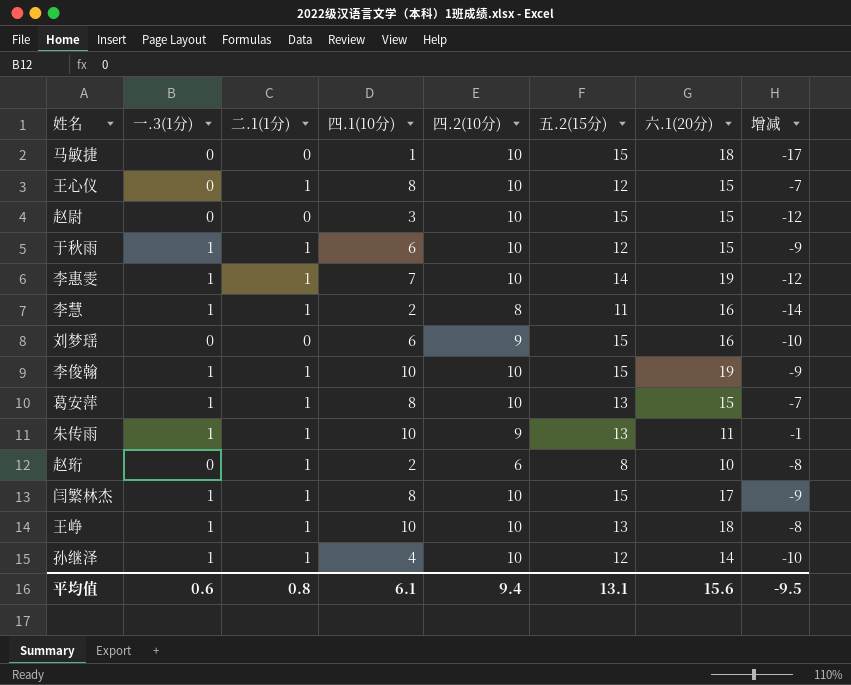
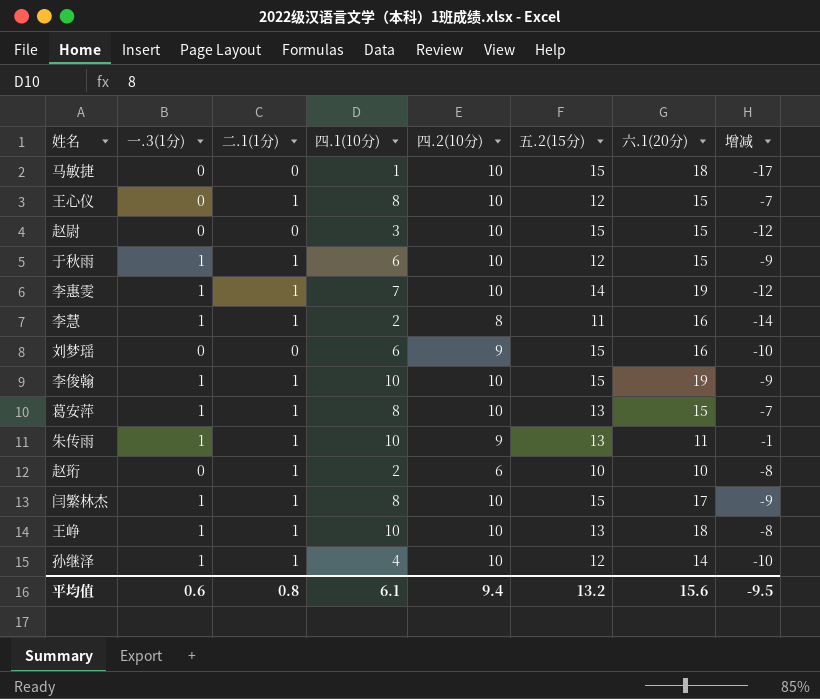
赵珩 | 五.2(15分): 8 -> 10
平均值 | 五.2(15分): 13.1 -> 13.2

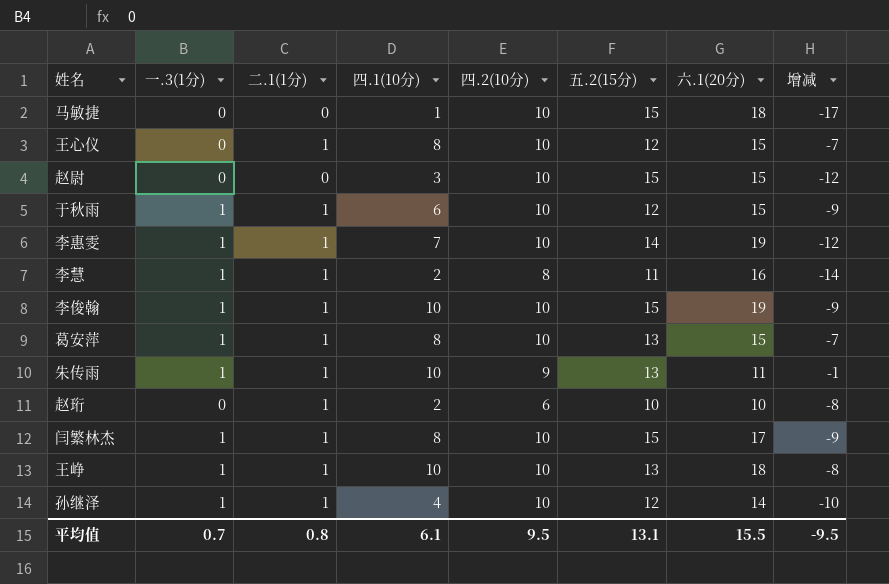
row 刘梦瑶: 0 | 0 | 6 | 9 | 15 | 16 | -10 -> none
平均值 | 一.3(1分): 0.6 -> 0.7
平均值 | 四.2(10分): 9.4 -> 9.5
平均值 | 五.2(15分): 13.2 -> 13.1
平均值 | 六.1(20分): 15.6 -> 15.5

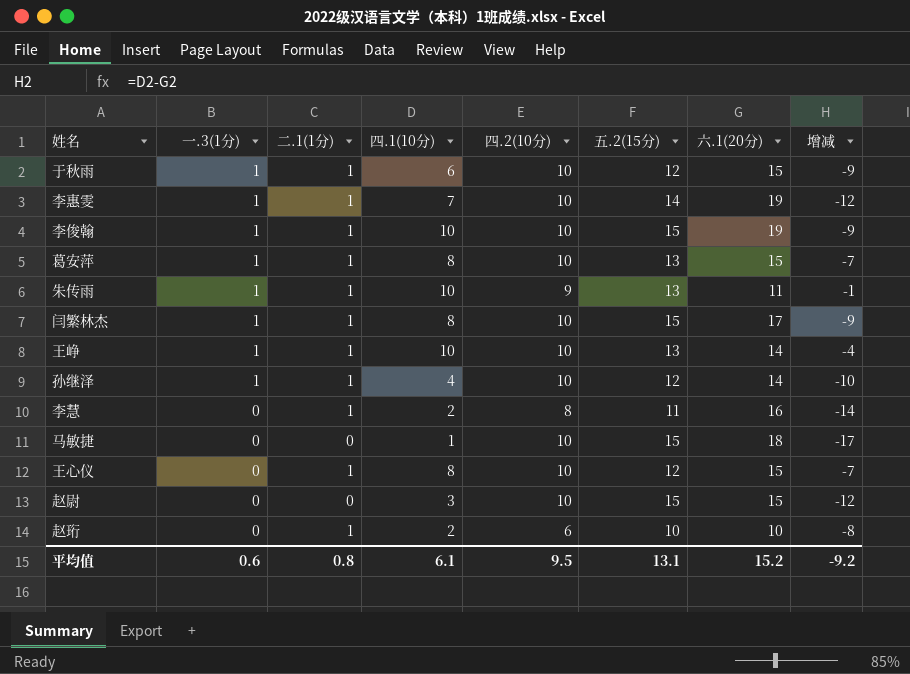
row order: none -> 一.3(1分) descending
王峥 | 六.1(20分): 18 -> 14
王峥 | 增减: -8 -> -4
李慧 | 一.3(1分): 1 -> 0
平均值 | 一.3(1分): 0.7 -> 0.6
平均值 | 六.1(20分): 15.5 -> 15.2
平均值 | 增减: -9.5 -> -9.2

